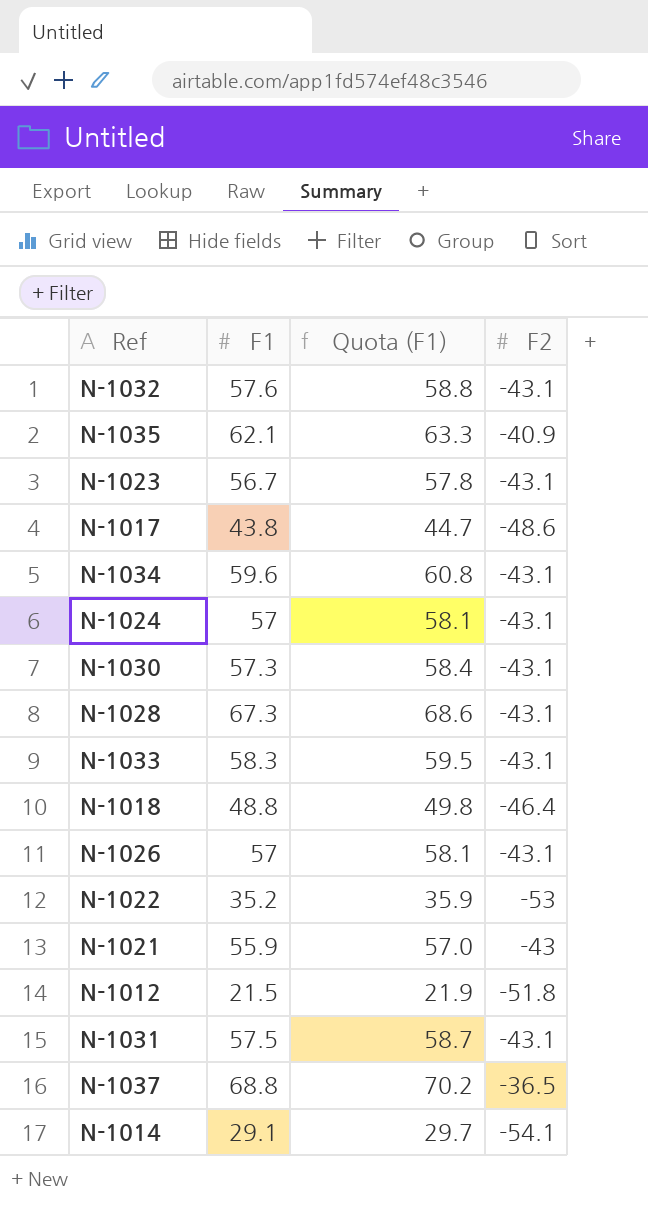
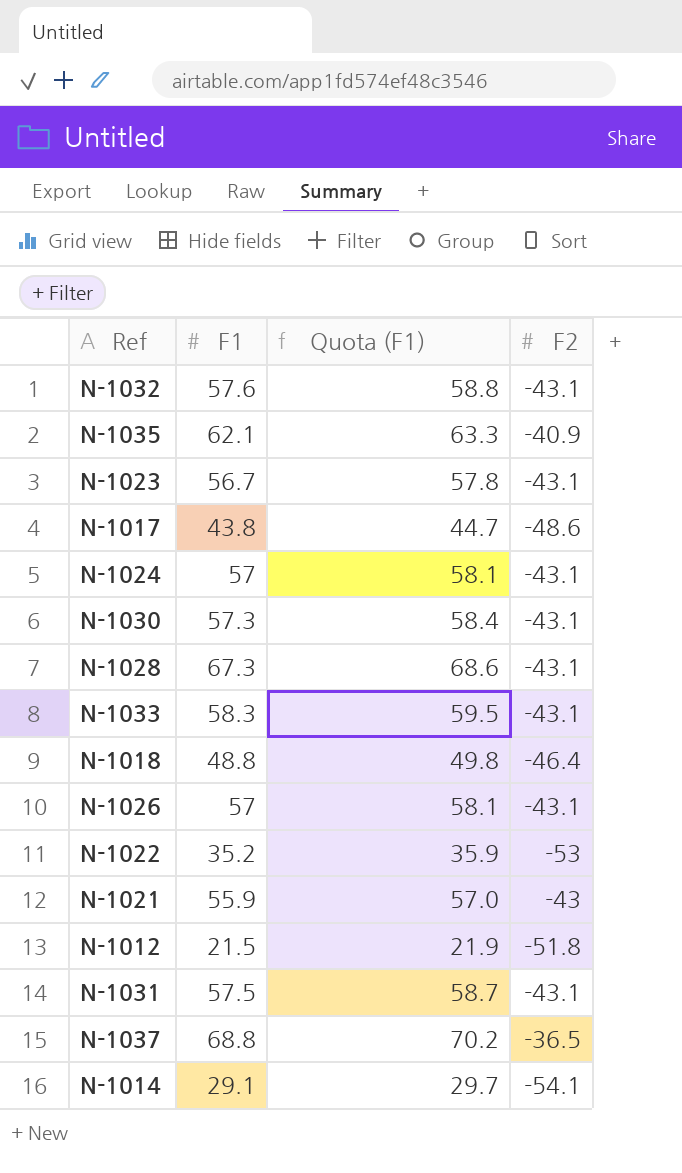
row N-1034: 59.6 | 60.8 | -43.1 -> none

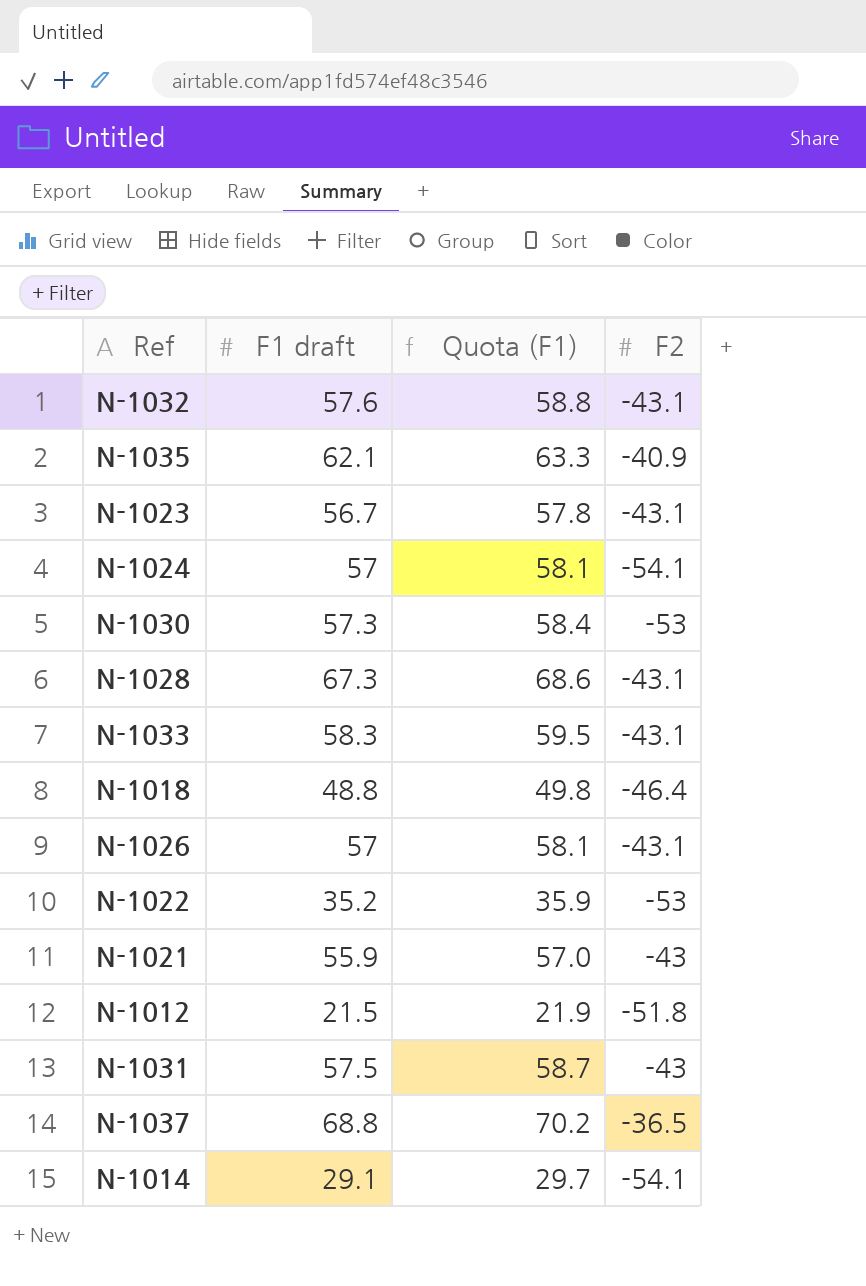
column name: F1 -> F1 draft
row N-1017: 43.8 | 44.7 | -48.6 -> none
N-1024 | F2: -43.1 -> -54.1
N-1030 | F2: -43.1 -> -53
N-1031 | F2: -43.1 -> -43

